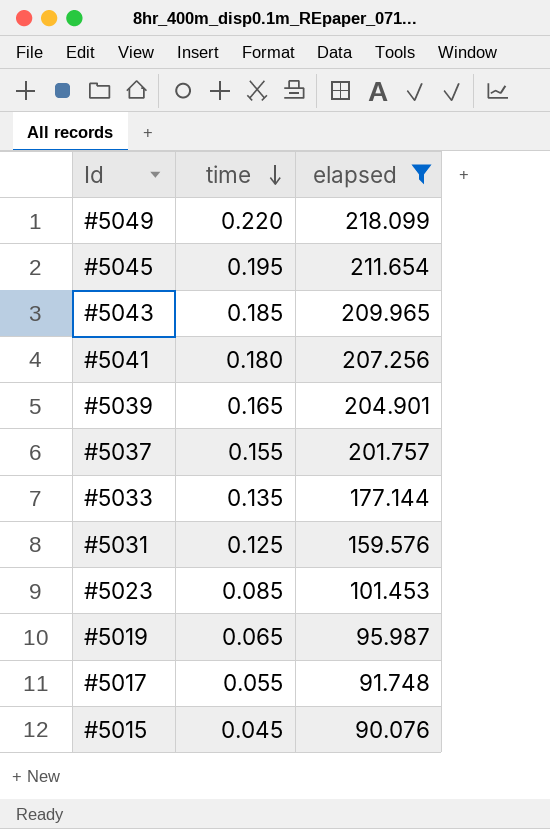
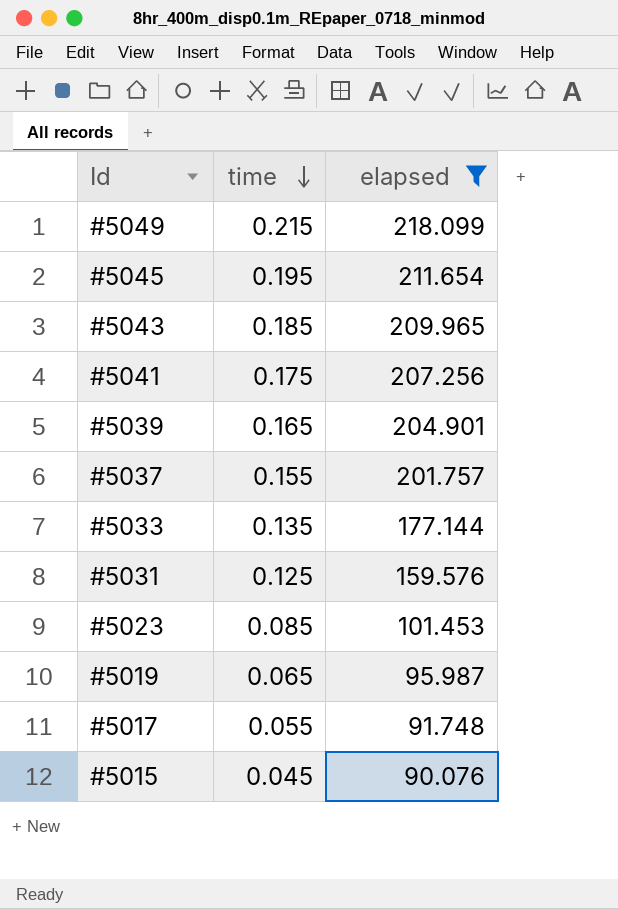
#5049 | time: 0.220 -> 0.215
#5041 | time: 0.180 -> 0.175

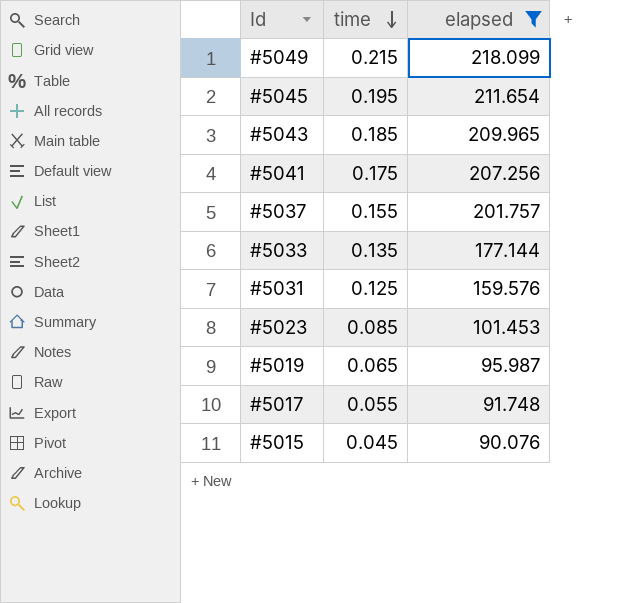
row #5039: 0.165 | 204.901 -> none

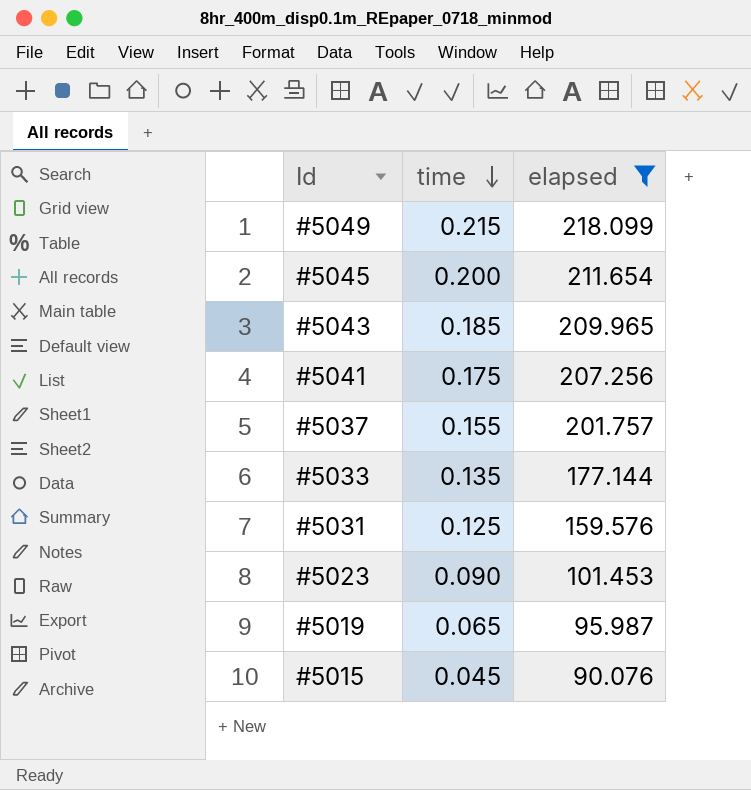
row #5017: 0.055 | 91.748 -> none
#5045 | time: 0.195 -> 0.200
#5023 | time: 0.085 -> 0.090

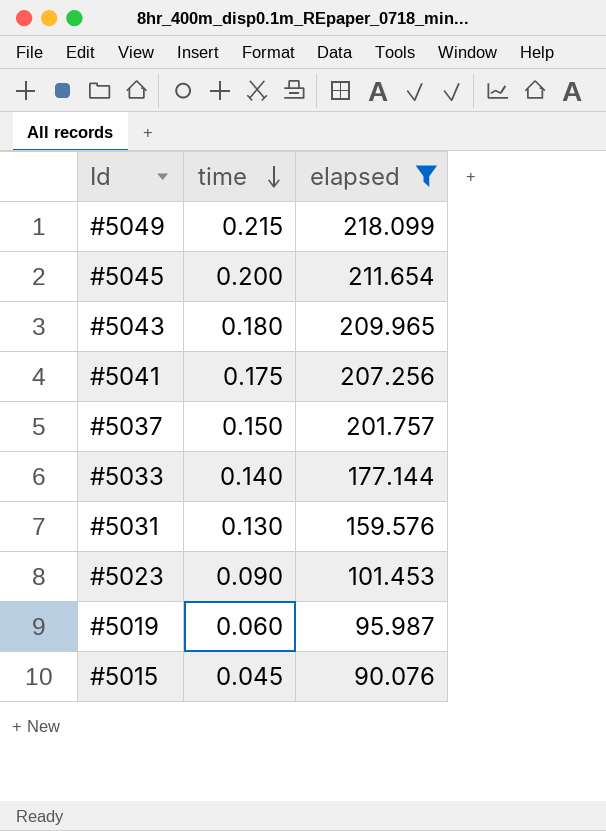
#5043 | time: 0.185 -> 0.180
#5037 | time: 0.155 -> 0.150
#5033 | time: 0.135 -> 0.140
#5031 | time: 0.125 -> 0.130
#5019 | time: 0.065 -> 0.060

